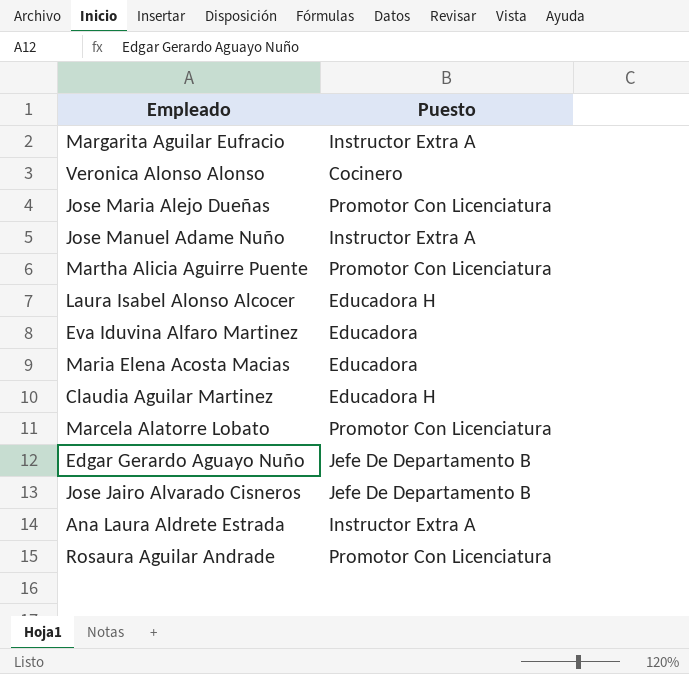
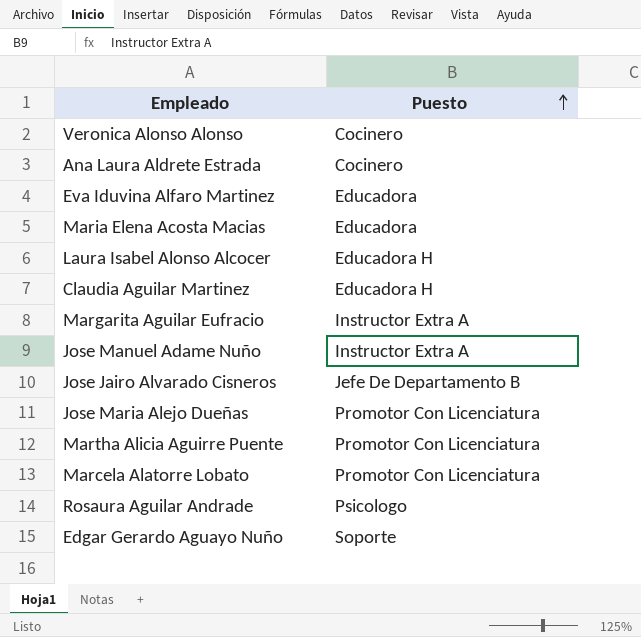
row order: none -> Puesto ascending
Ana Laura Aldrete Estrada | Puesto: Instructor Extra A -> Cocinero
Rosaura Aguilar Andrade | Puesto: Promotor Con Licenciatura -> Psicologo
Edgar Gerardo Aguayo Nuño | Puesto: Jefe De Departamento B -> Soporte

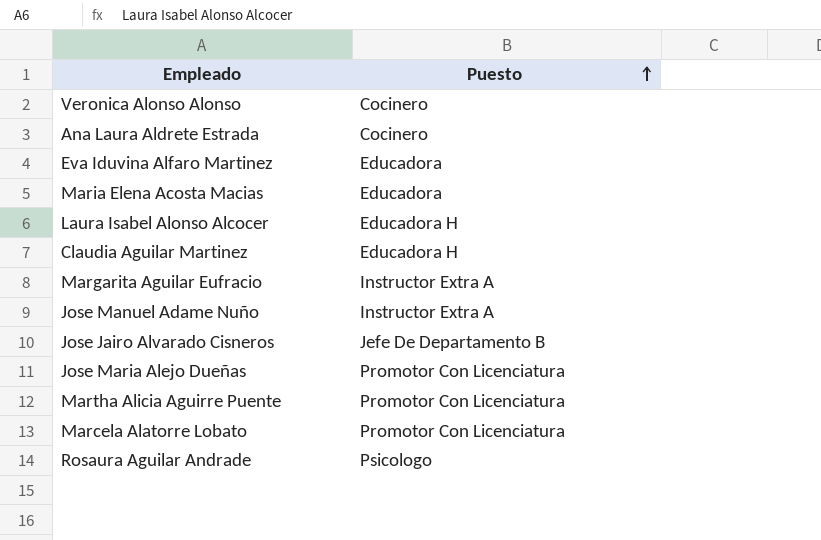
row Edgar Gerardo Aguayo Nuño: Soporte -> none

